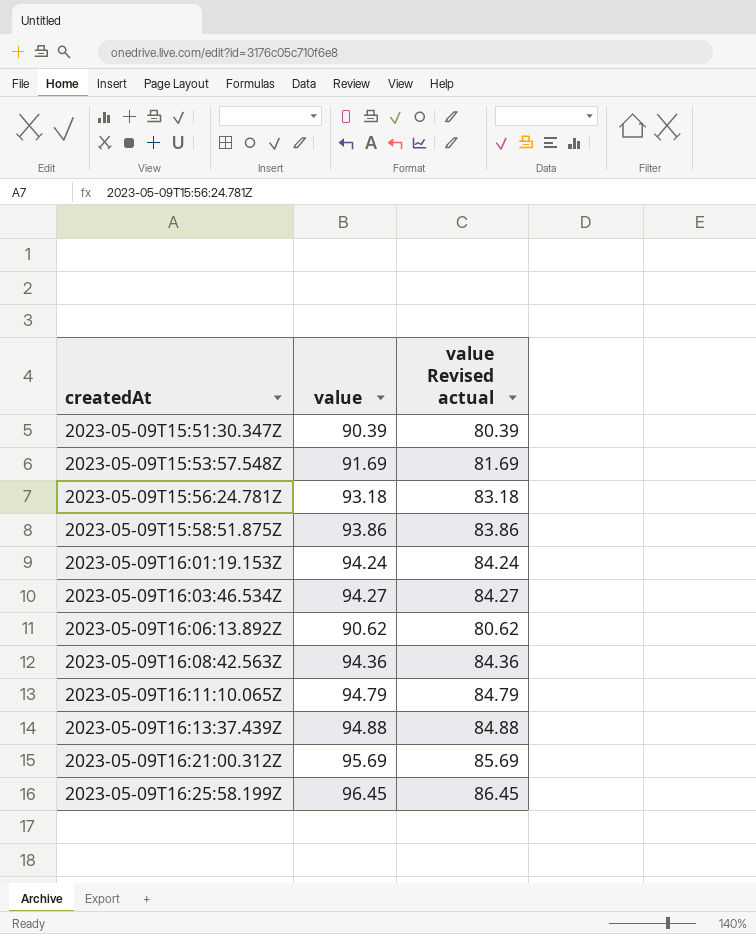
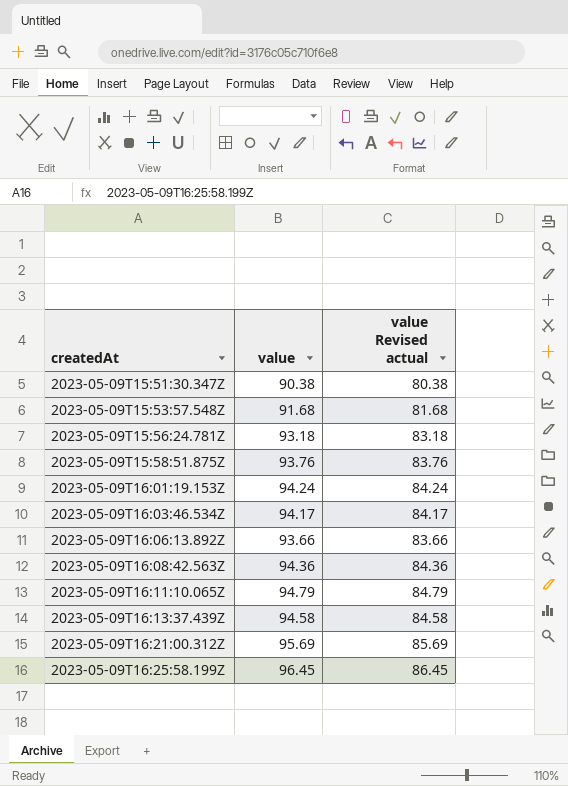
2023-05-09T15:51:30.347Z | value: 90.39 -> 90.38
2023-05-09T15:51:30.347Z | value Revised actual: 80.39 -> 80.38
2023-05-09T15:53:57.548Z | value: 91.69 -> 91.68
2023-05-09T15:53:57.548Z | value Revised actual: 81.69 -> 81.68
2023-05-09T15:58:51.875Z | value: 93.86 -> 93.76
2023-05-09T15:58:51.875Z | value Revised actual: 83.86 -> 83.76
2023-05-09T16:03:46.534Z | value: 94.27 -> 94.17
2023-05-09T16:03:46.534Z | value Revised actual: 84.27 -> 84.17
2023-05-09T16:06:13.892Z | value: 90.62 -> 93.66
2023-05-09T16:06:13.892Z | value Revised actual: 80.62 -> 83.66
2023-05-09T16:13:37.439Z | value: 94.88 -> 94.58
2023-05-09T16:13:37.439Z | value Revised actual: 84.88 -> 84.58

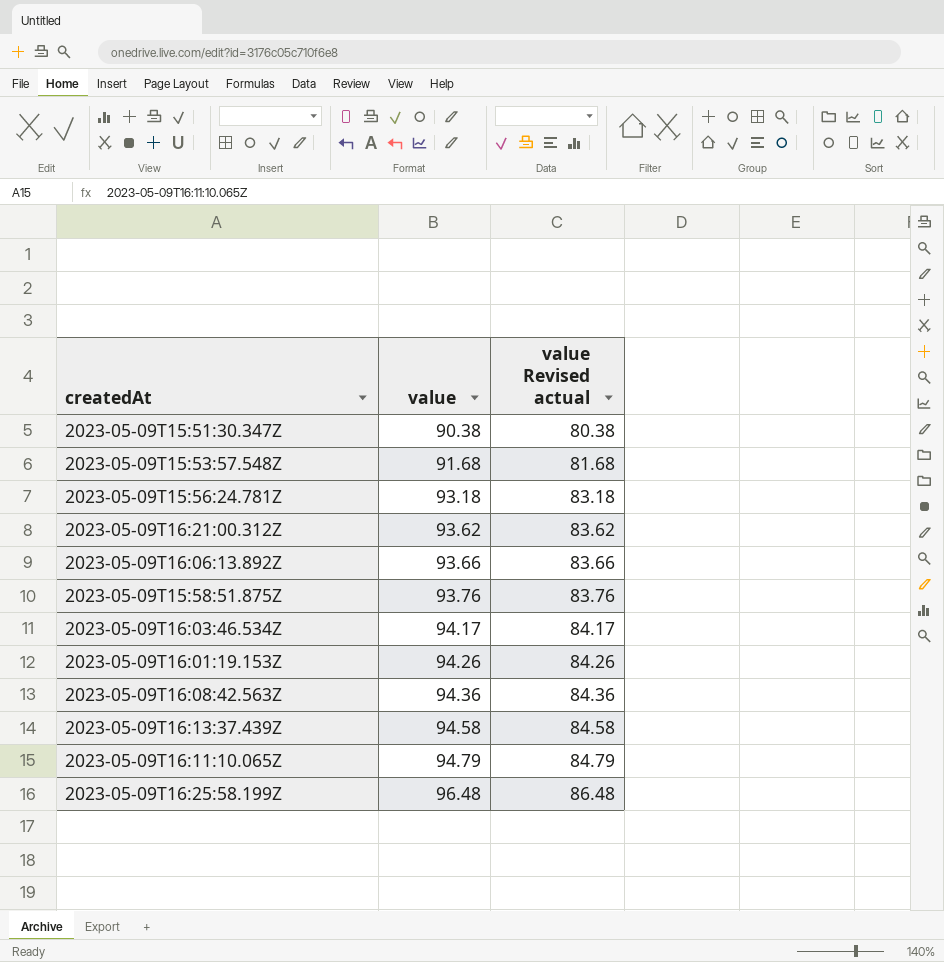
row order: createdAt ascending -> value ascending
2023-05-09T16:21:00.312Z | value: 95.69 -> 93.62
2023-05-09T16:21:00.312Z | value Revised actual: 85.69 -> 83.62
2023-05-09T16:01:19.153Z | value: 94.24 -> 94.26
2023-05-09T16:01:19.153Z | value Revised actual: 84.24 -> 84.26
2023-05-09T16:25:58.199Z | value: 96.45 -> 96.48
2023-05-09T16:25:58.199Z | value Revised actual: 86.45 -> 86.48

